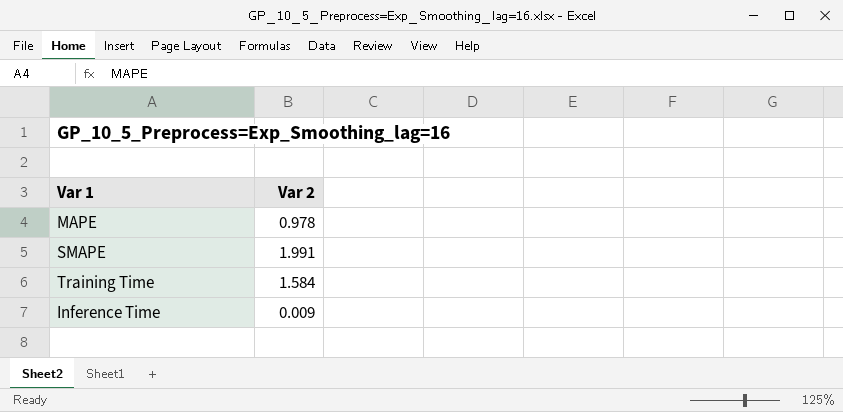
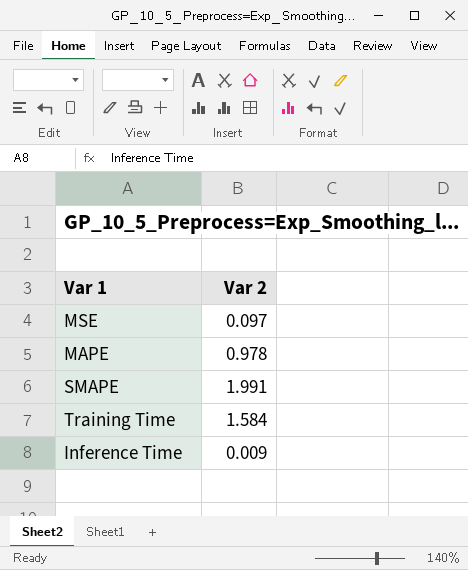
row MSE: none -> 0.097

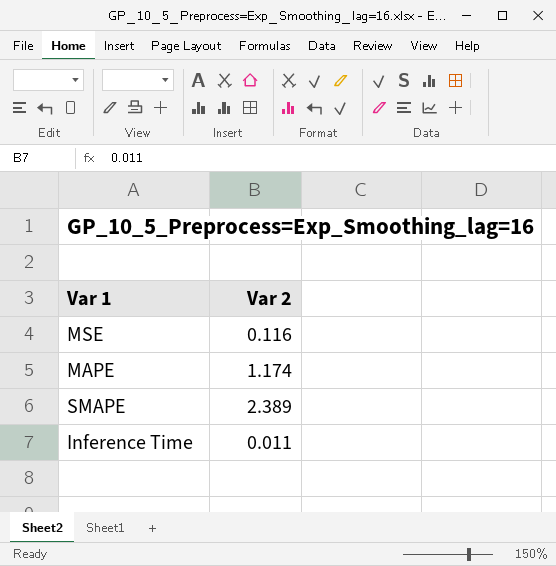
row Training Time: 1.584 -> none
MSE | Var 2: 0.097 -> 0.116
MAPE | Var 2: 0.978 -> 1.174
SMAPE | Var 2: 1.991 -> 2.389
Inference Time | Var 2: 0.009 -> 0.011

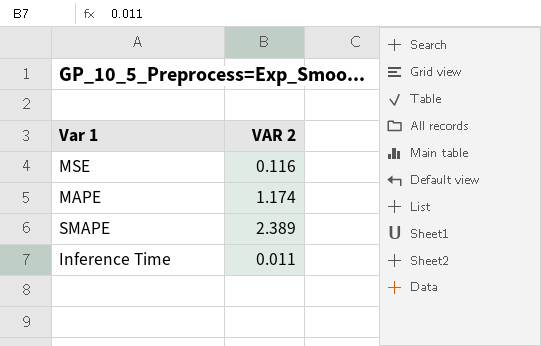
column name: Var 2 -> VAR 2

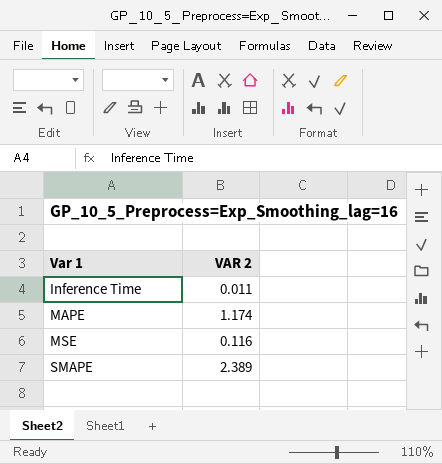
row order: none -> Var 1 ascending

